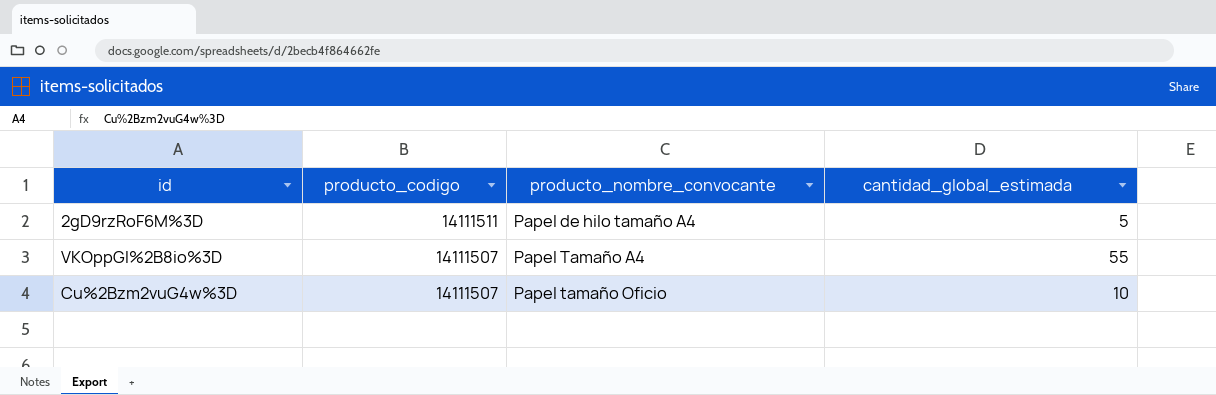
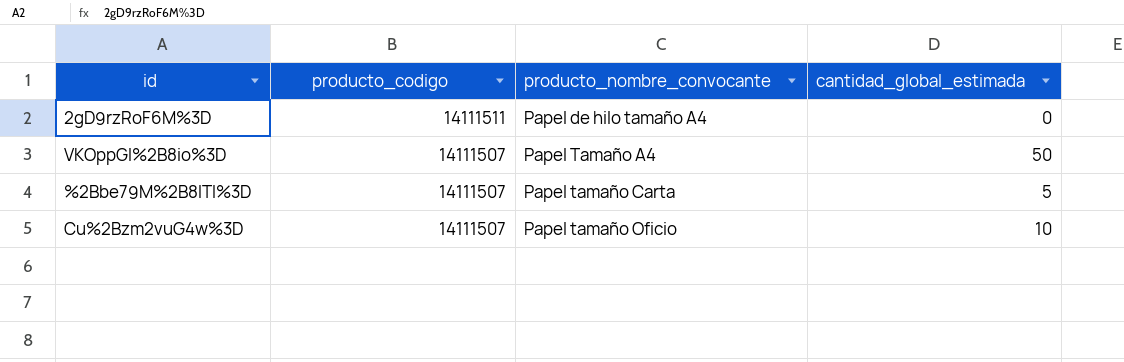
2gD9rzRoF6M%3D | cantidad_global_estimada: 5 -> 0
VKOppGI%2B8io%3D | cantidad_global_estimada: 55 -> 50
row %2Bbe79M%2B8ITI%3D: none -> 14111507 | Papel tamaño Carta | 5

